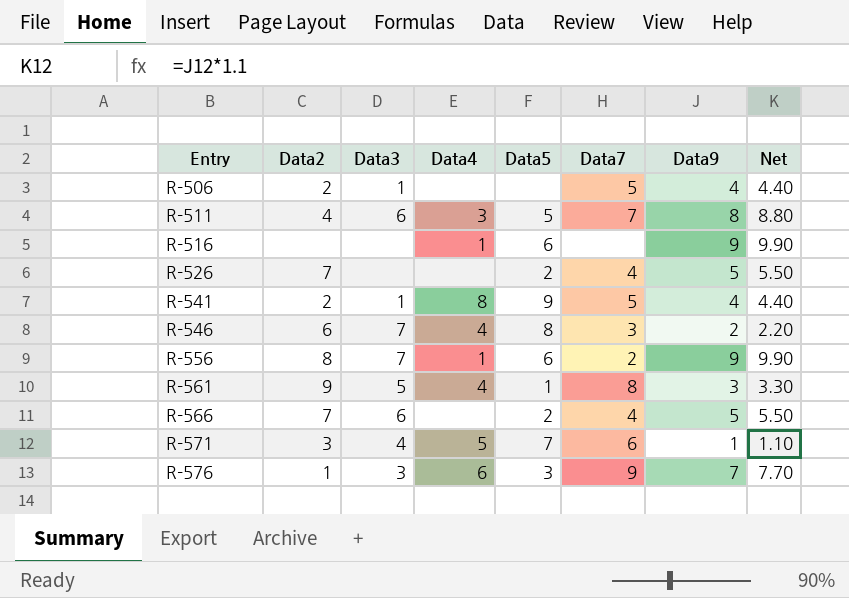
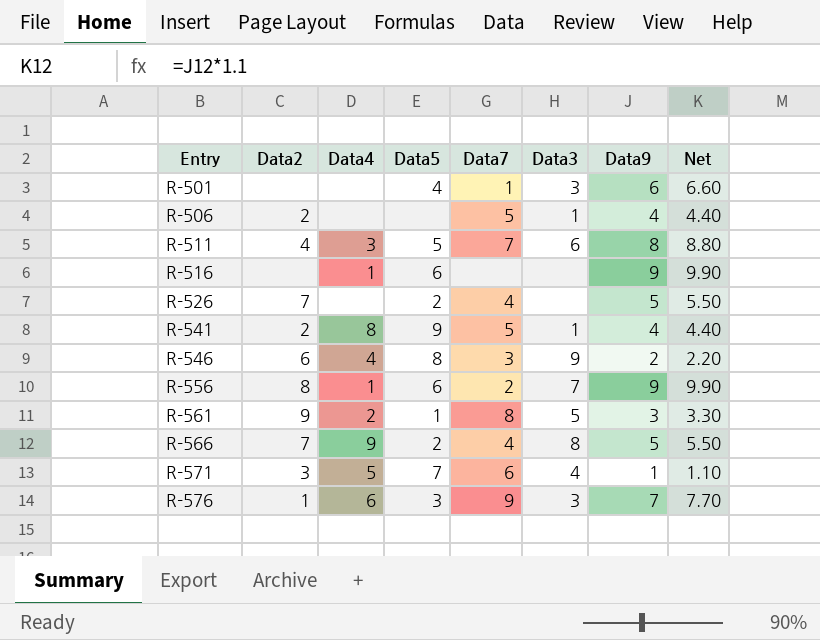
column Data3 | position: 3 -> 6
row R-501: none -> none | none | 4 | 1 | 3 | 6 | 6.60
R-546 | Data3: 7 -> 9
R-561 | Data4: 4 -> 2
R-566 | Data4: none -> 9
R-566 | Data3: 6 -> 8

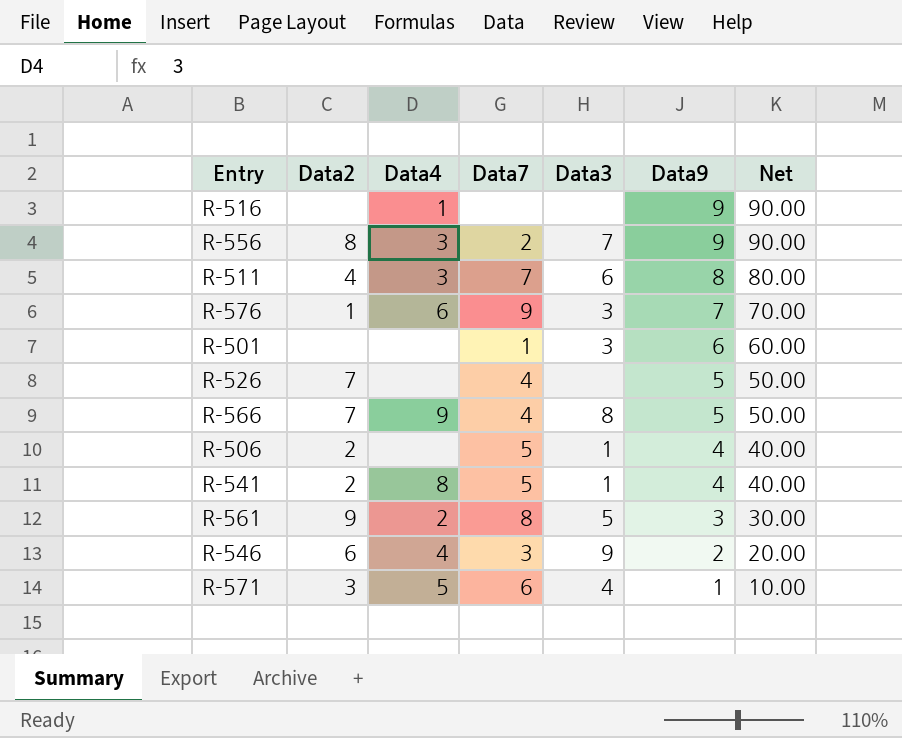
row order: Entry ascending -> Data9 descending
column Data5 | position: 4 -> none
column Net | formula: [Data9] * 1.1 -> [Data9] * 10
R-556 | Data4: 1 -> 3

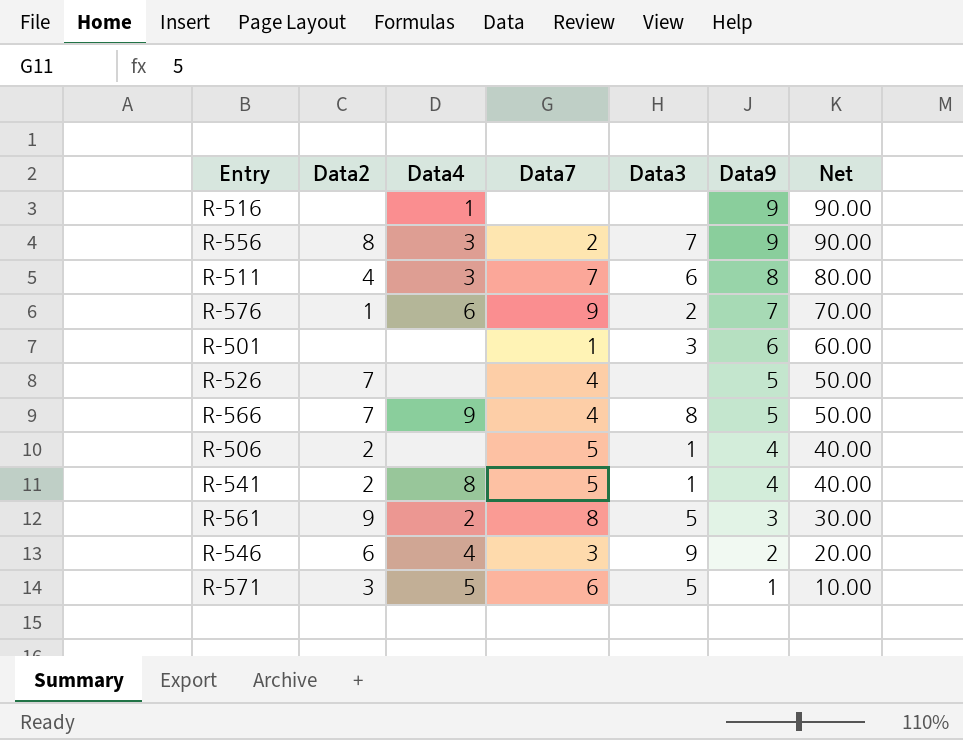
R-576 | Data3: 3 -> 2
R-571 | Data3: 4 -> 5

